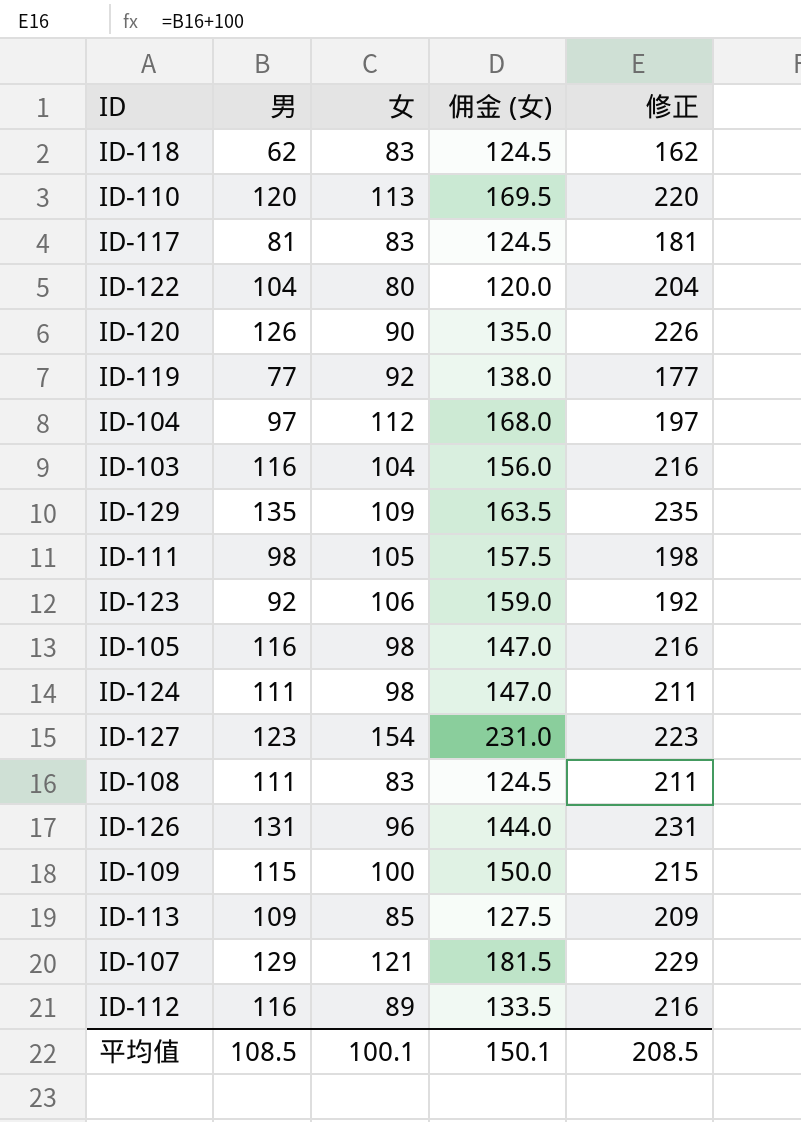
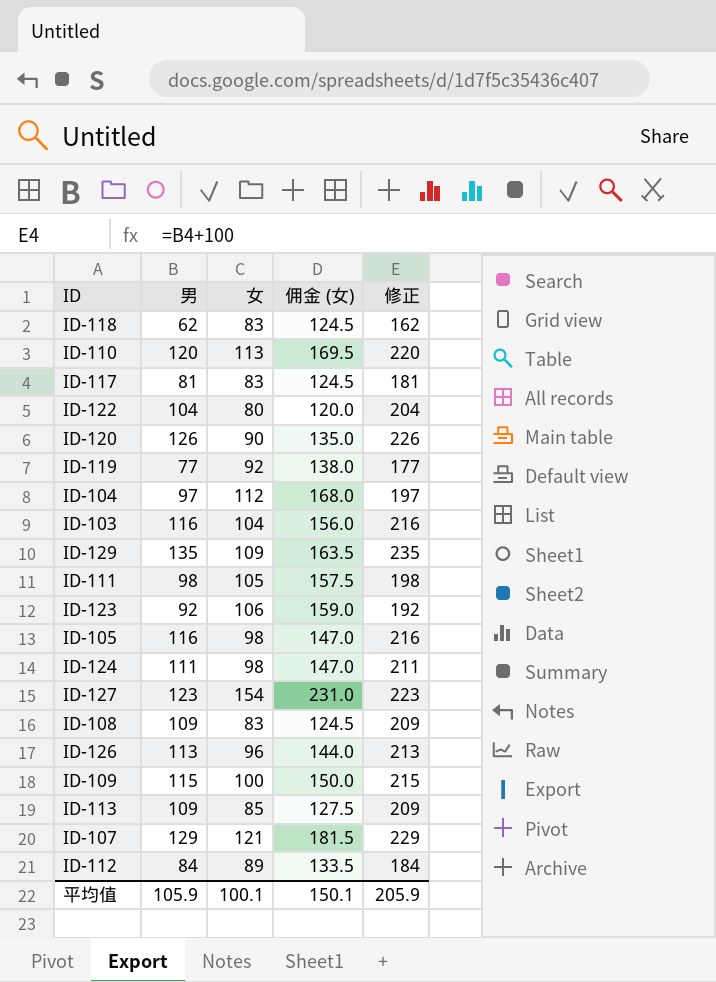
ID-108 | 男: 111 -> 109
ID-108 | 修正: 211 -> 209
ID-126 | 男: 131 -> 113
ID-126 | 修正: 231 -> 213
ID-112 | 男: 116 -> 84
ID-112 | 修正: 216 -> 184
平均值 | 男: 108.5 -> 105.9
平均值 | 修正: 208.5 -> 205.9

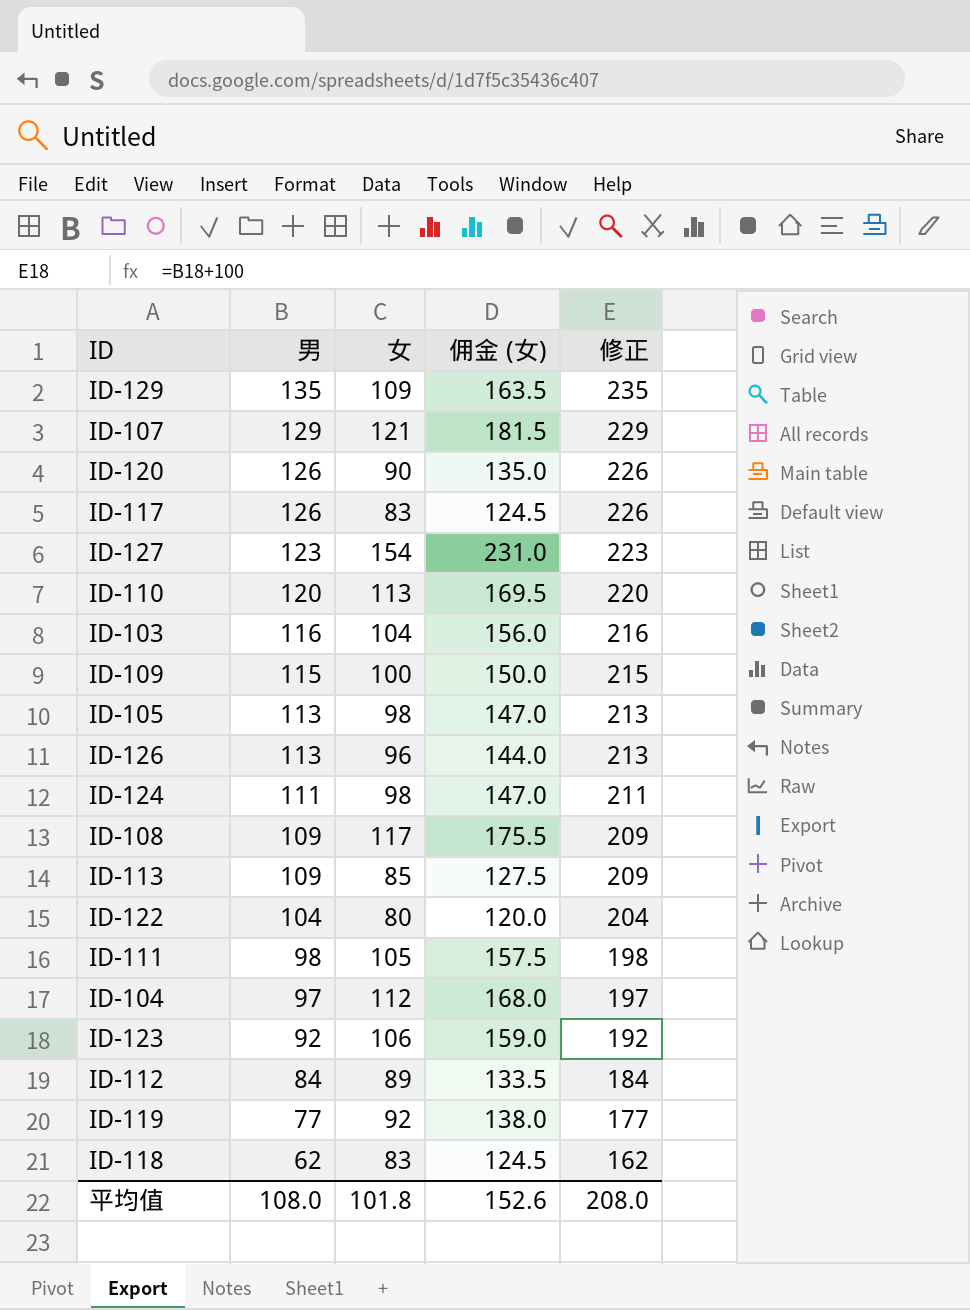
row order: none -> 男 descending
ID-117 | 男: 81 -> 126
ID-117 | 修正: 181 -> 226
ID-105 | 男: 116 -> 113
ID-105 | 修正: 216 -> 213
ID-108 | 女: 83 -> 117
ID-108 | 佣金 (女): 124.5 -> 175.5
平均值 | 男: 105.9 -> 108.0
平均值 | 女: 100.1 -> 101.8
平均值 | 佣金 (女): 150.1 -> 152.6
平均值 | 修正: 205.9 -> 208.0

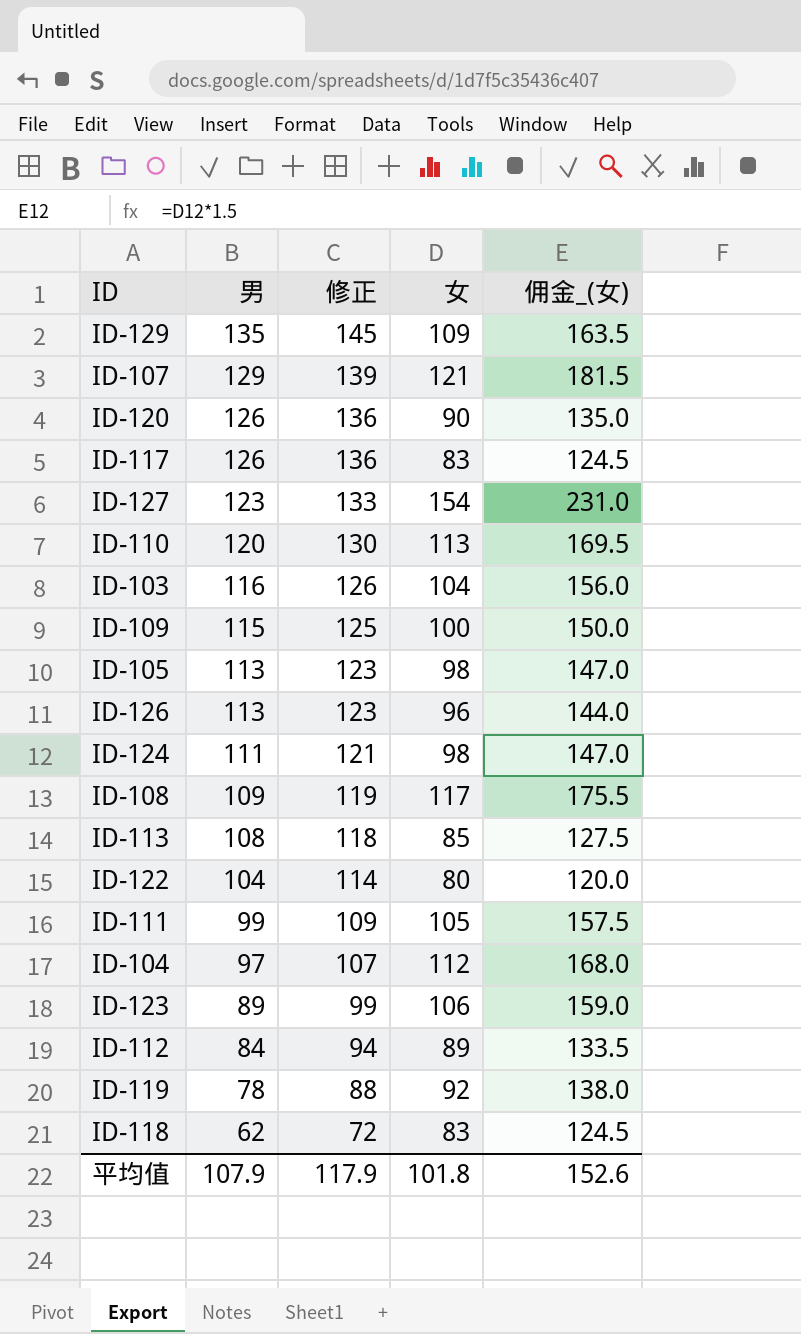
column 修正 | formula: [男] + 100 -> [男] + 10
column 修正 | position: 5 -> 3
column name: 佣金 (女) -> 佣金_(女)
ID-113 | 男: 109 -> 108
ID-111 | 男: 98 -> 99
ID-123 | 男: 92 -> 89
ID-119 | 男: 77 -> 78
平均值 | 男: 108.0 -> 107.9
平均值 | 修正: 208.0 -> 117.9

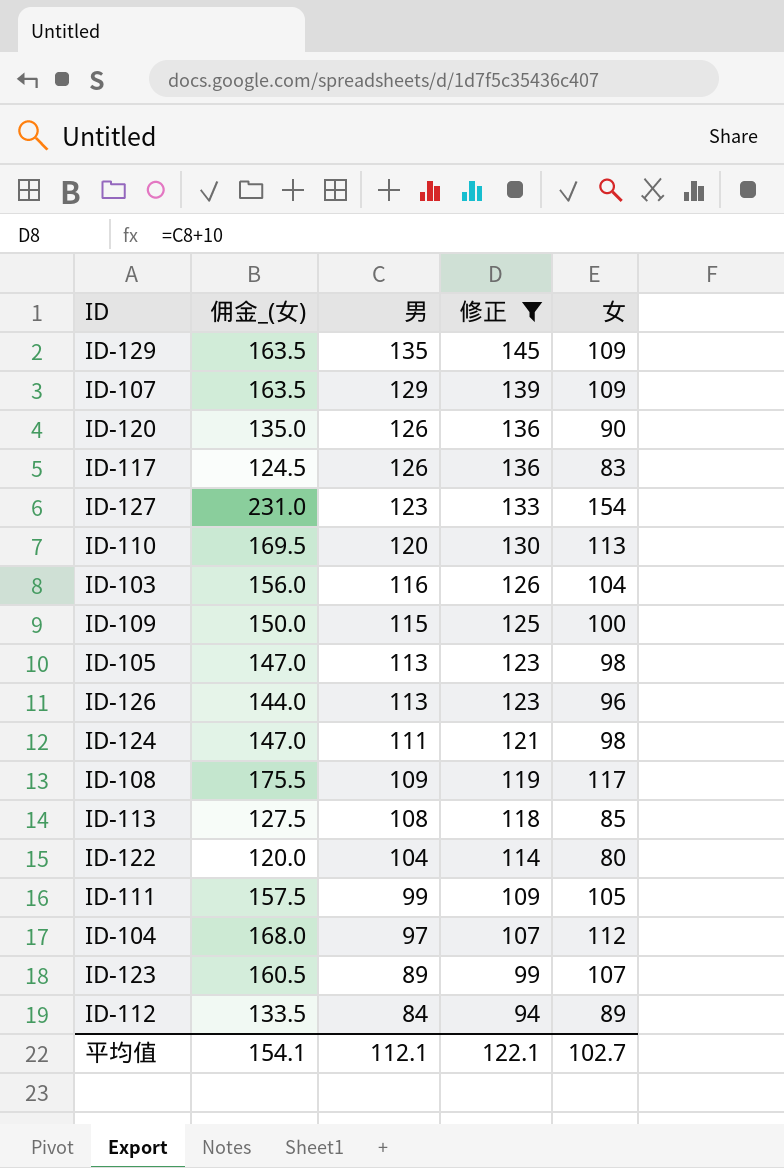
filter: none -> 修正 >= 94
column 佣金_(女) | position: 5 -> 2
ID-107 | 佣金_(女): 181.5 -> 163.5
ID-107 | 女: 121 -> 109
ID-123 | 佣金_(女): 159.0 -> 160.5
ID-123 | 女: 106 -> 107
平均值 | 佣金_(女): 152.6 -> 154.1
平均值 | 男: 107.9 -> 112.1
平均值 | 修正: 117.9 -> 122.1
平均值 | 女: 101.8 -> 102.7

